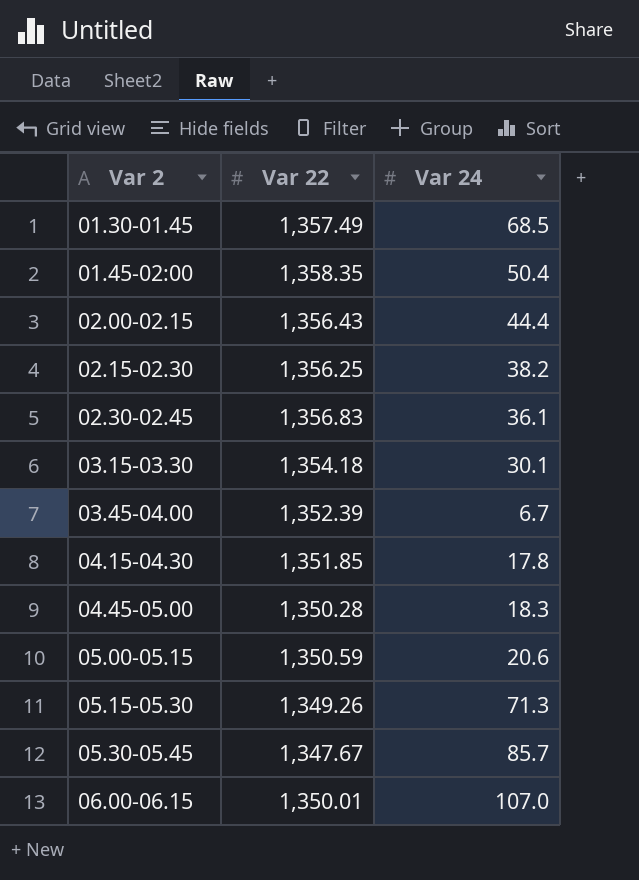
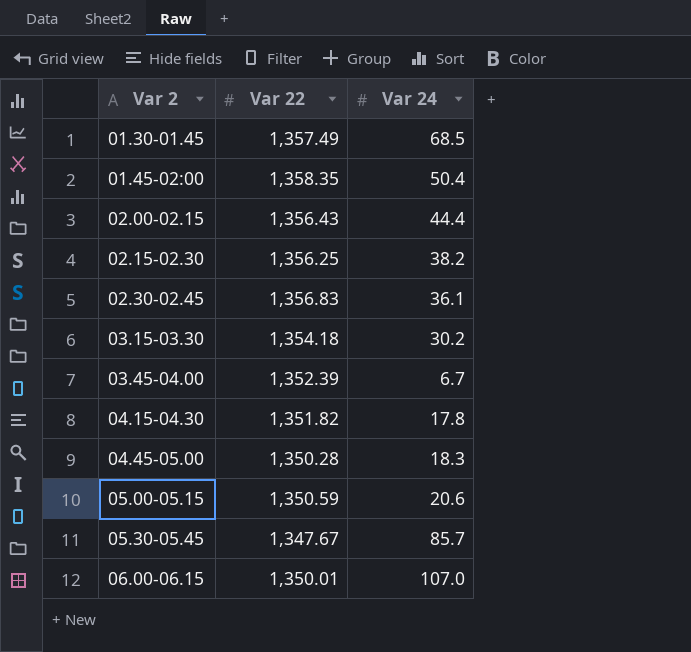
row 05.15-05.30: 1,349.26 | 71.3 -> none
03.15-03.30 | Var 24: 30.1 -> 30.2
04.15-04.30 | Var 22: 1,351.85 -> 1,351.82

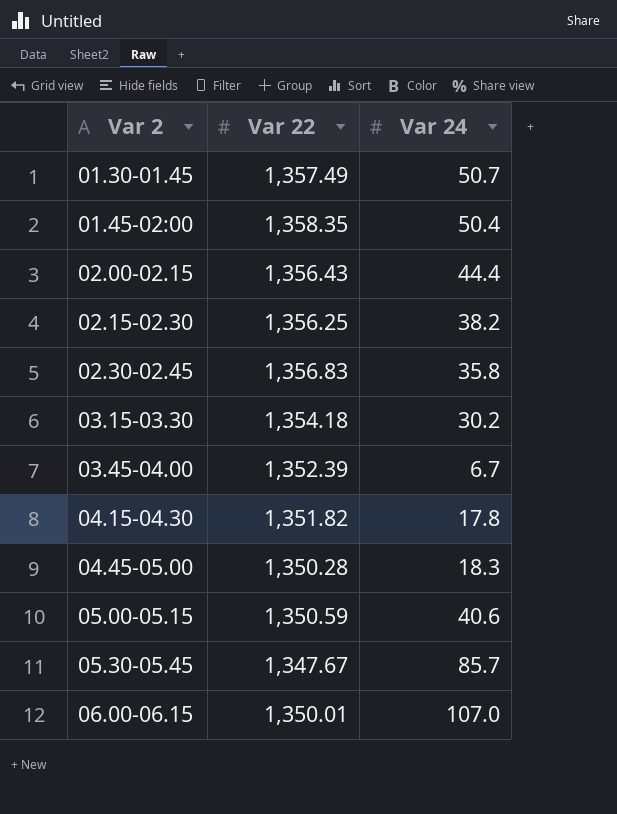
01.30-01.45 | Var 24: 68.5 -> 50.7
02.30-02.45 | Var 24: 36.1 -> 35.8
05.00-05.15 | Var 24: 20.6 -> 40.6

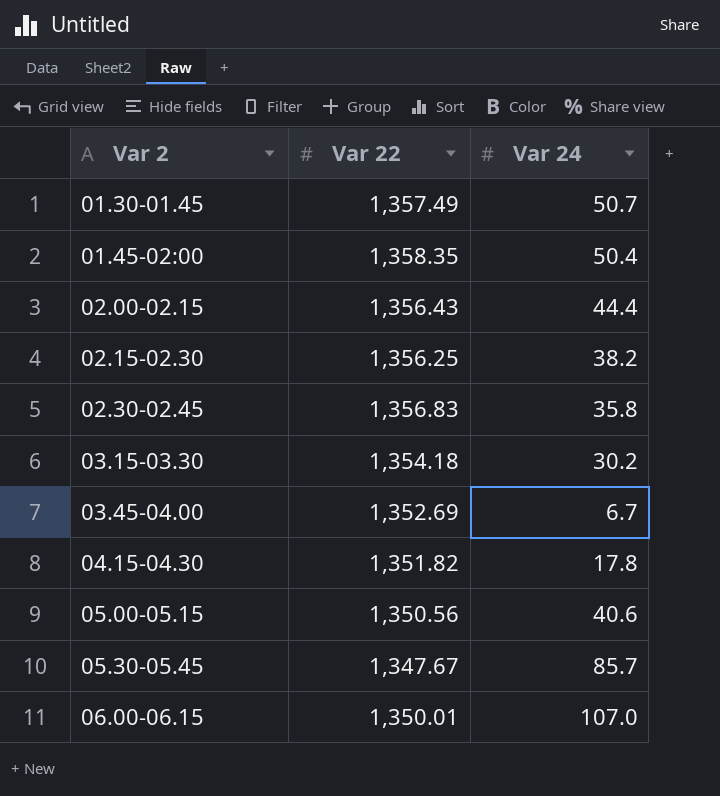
row 04.45-05.00: 1,350.28 | 18.3 -> none
03.45-04.00 | Var 22: 1,352.39 -> 1,352.69
05.00-05.15 | Var 22: 1,350.59 -> 1,350.56

